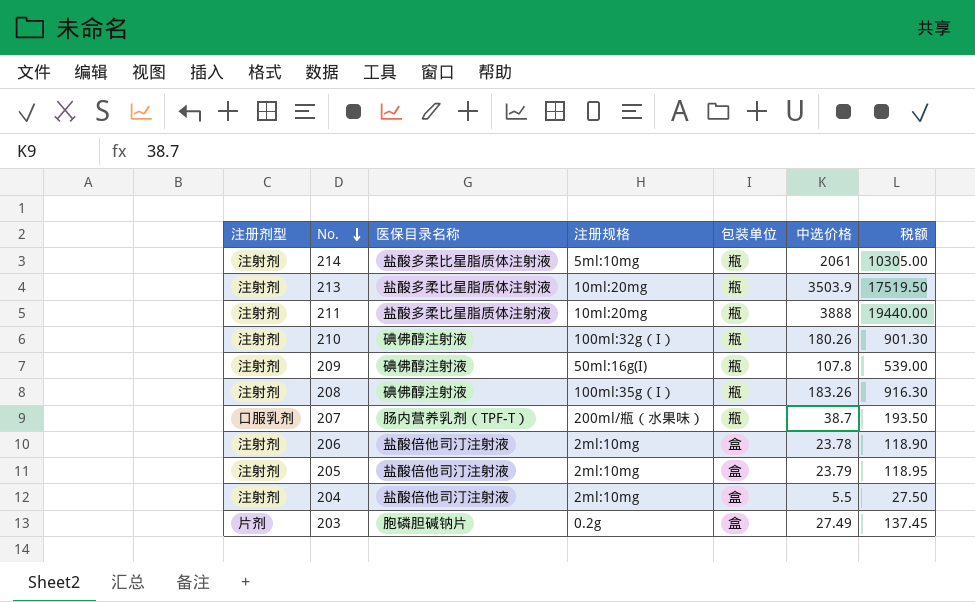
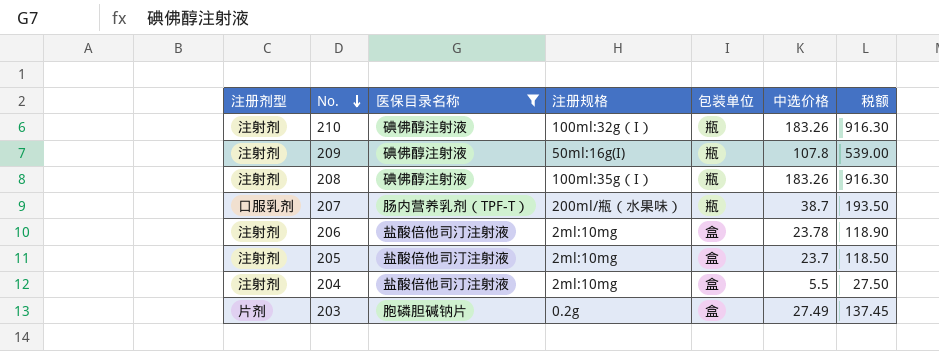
filter: none -> 医保目录名称 != 盐酸多柔比星脂质体注射液
210 | 中选价格: 180.26 -> 183.26
210 | 税额: 901.30 -> 916.30
205 | 中选价格: 23.79 -> 23.7
205 | 税额: 118.95 -> 118.50

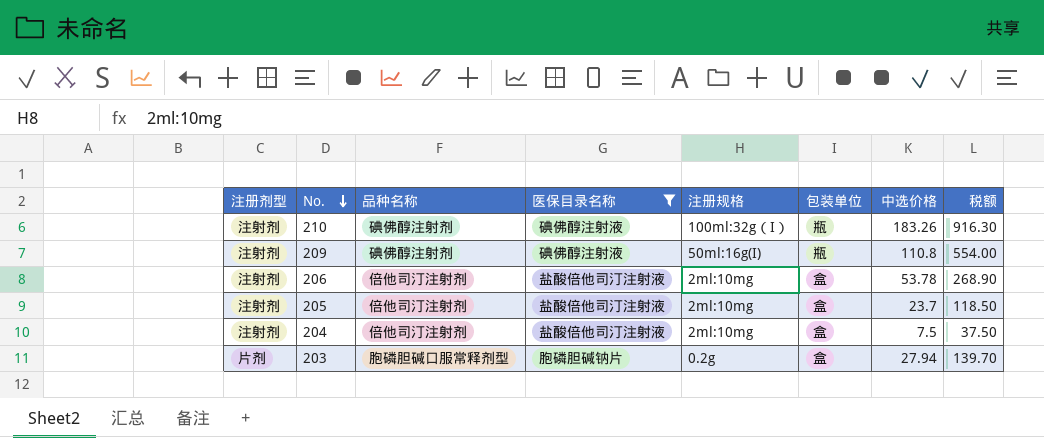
column 品种名称 | position: none -> 3
row 208: 注射剂 | 碘佛醇注射液 | 100ml:35g（I） | 瓶 | 183.26 | 916.30 -> none
row 207: 口服乳剂 | 肠内营养乳剂（TPF-T） | 200ml/瓶（水果味） | 瓶 | 38.7 | 193.50 -> none
209 | 中选价格: 107.8 -> 110.8
209 | 税额: 539.00 -> 554.00
206 | 中选价格: 23.78 -> 53.78
206 | 税额: 118.90 -> 268.90
204 | 中选价格: 5.5 -> 7.5
204 | 税额: 27.50 -> 37.50
203 | 中选价格: 27.49 -> 27.94
203 | 税额: 137.45 -> 139.70

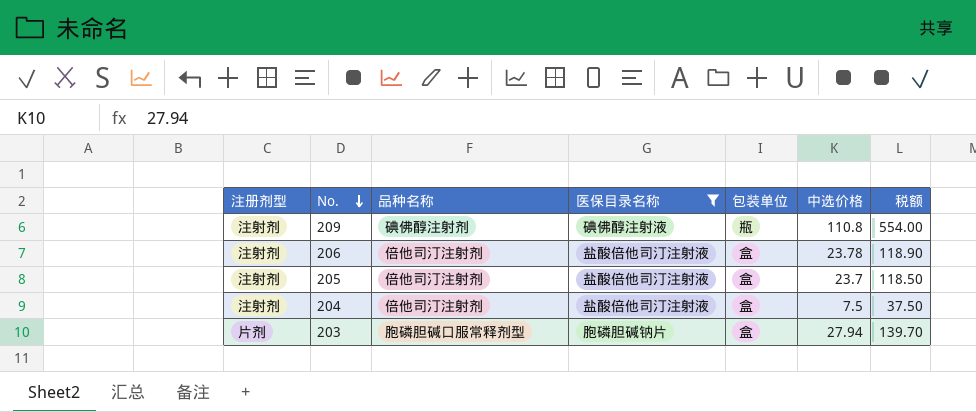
column 注册规格 | position: 5 -> none
row 210: 注射剂 | 碘佛醇注射剂 | 碘佛醇注射液 | 100ml:32g（I） | 瓶 | 183.26 | 916.30 -> none
206 | 中选价格: 53.78 -> 23.78
206 | 税额: 268.90 -> 118.90

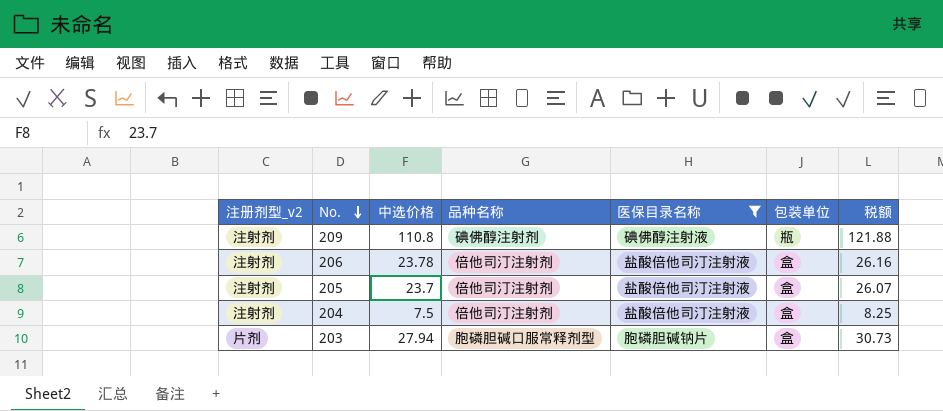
column name: 注册剂型 -> 注册剂型_v2
column 中选价格 | position: 6 -> 3
column 税额 | formula: [中选价格] * 5 -> [中选价格] * 1.1

